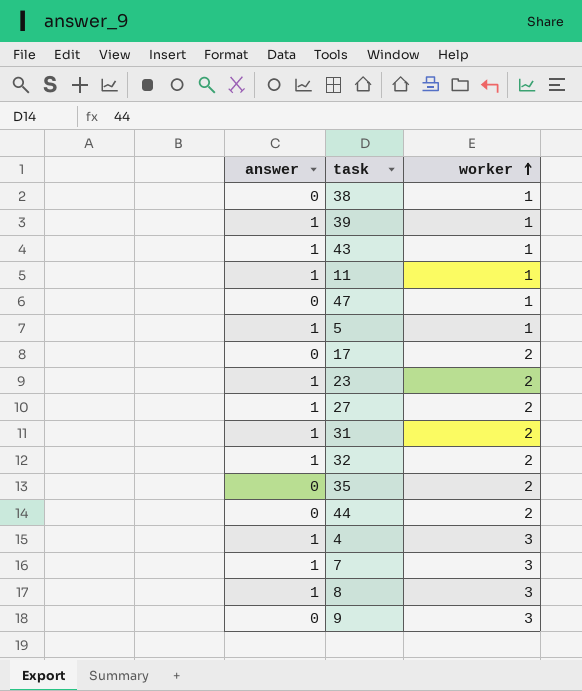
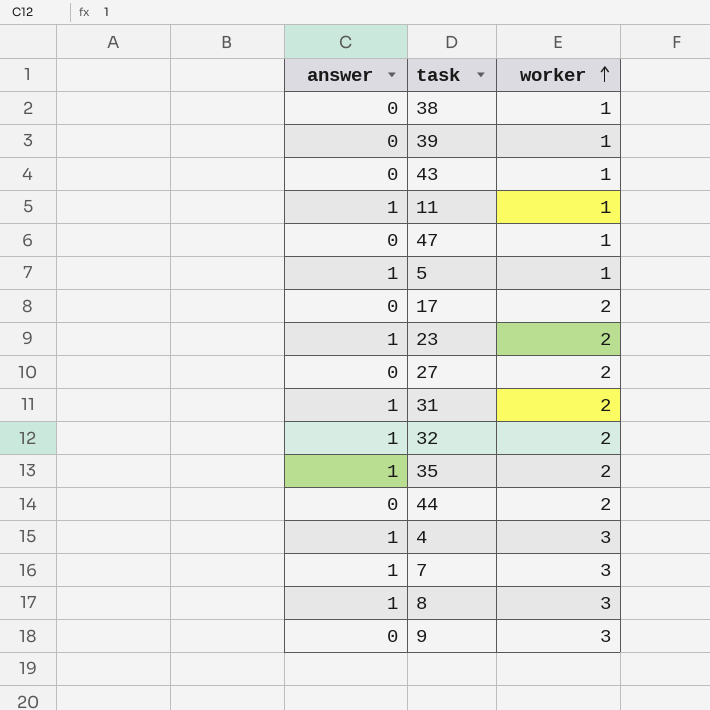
39 | answer: 1 -> 0
43 | answer: 1 -> 0
27 | answer: 1 -> 0
35 | answer: 0 -> 1

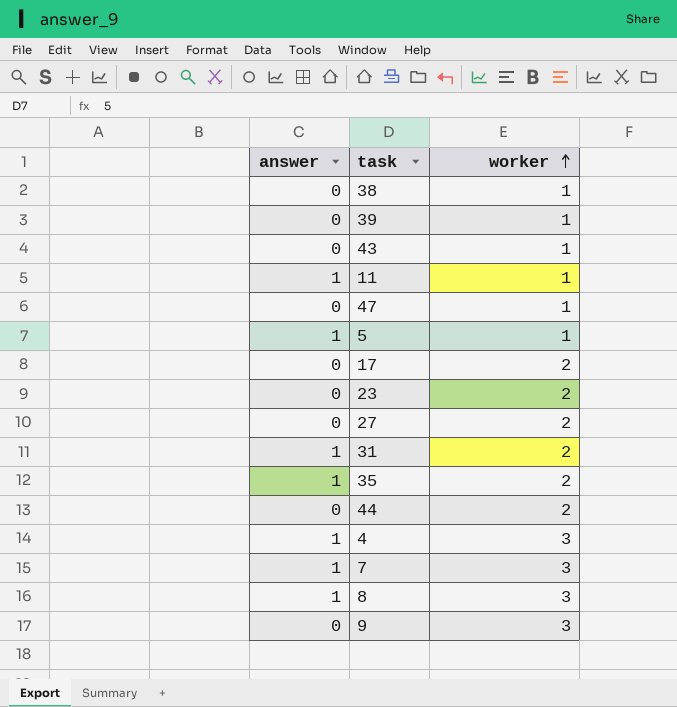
row 32: 1 | 2 -> none
23 | answer: 1 -> 0

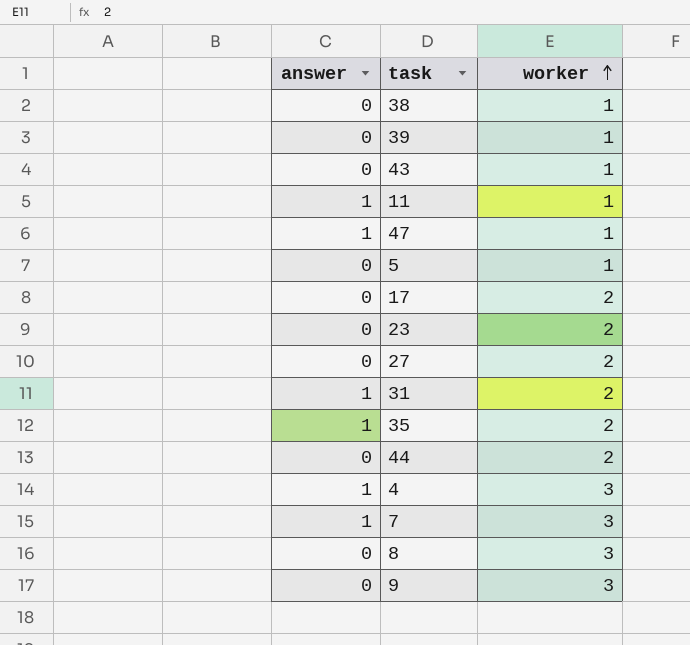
47 | answer: 0 -> 1
5 | answer: 1 -> 0
8 | answer: 1 -> 0

